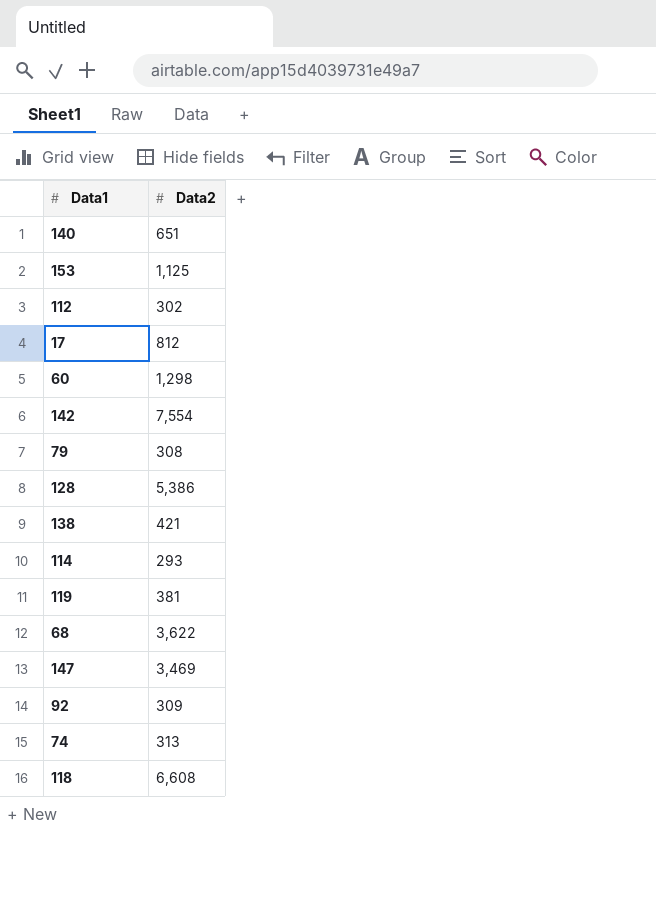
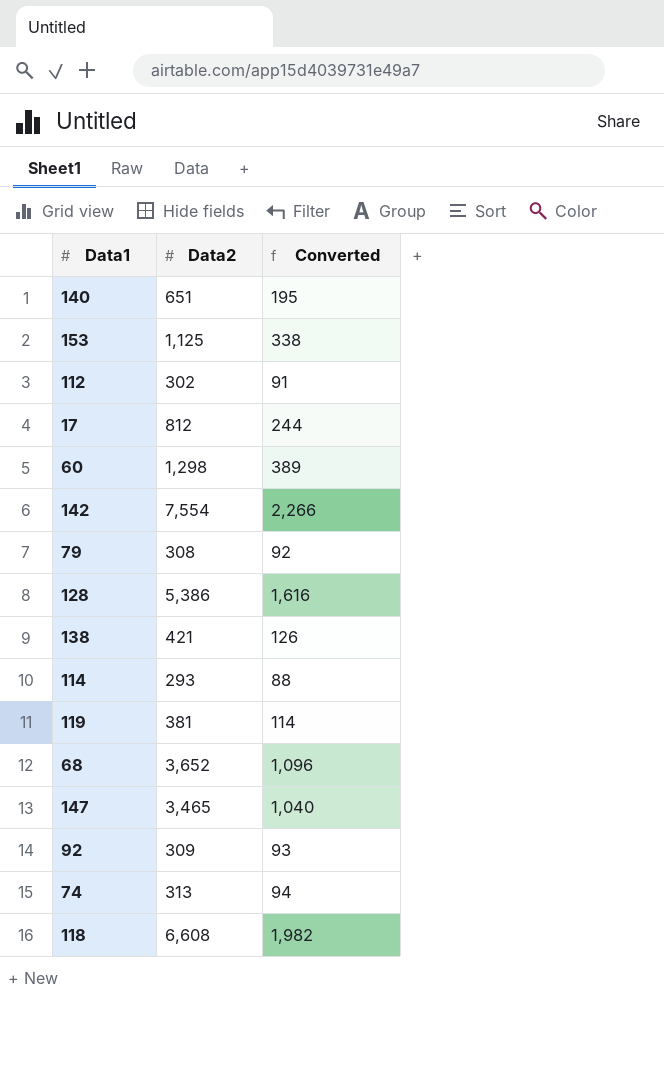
column Converted | formula: none -> [Data2] * 0.3
68 | Data2: 3,622 -> 3,652
147 | Data2: 3,469 -> 3,465

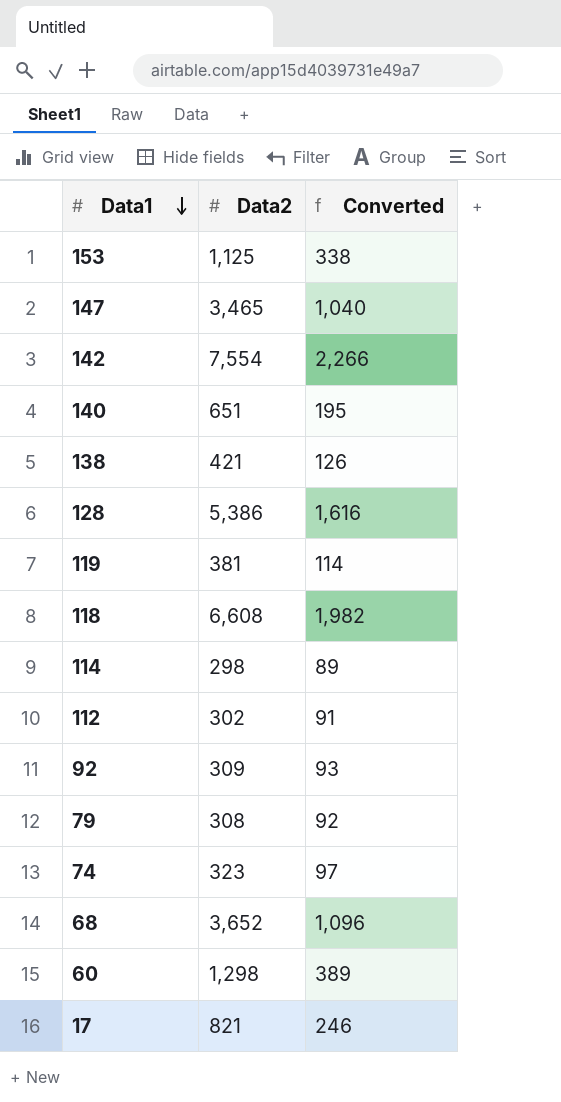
row order: none -> Data1 descending
114 | Data2: 293 -> 298
114 | Converted: 88 -> 89
74 | Data2: 313 -> 323
74 | Converted: 94 -> 97
17 | Data2: 812 -> 821
17 | Converted: 244 -> 246

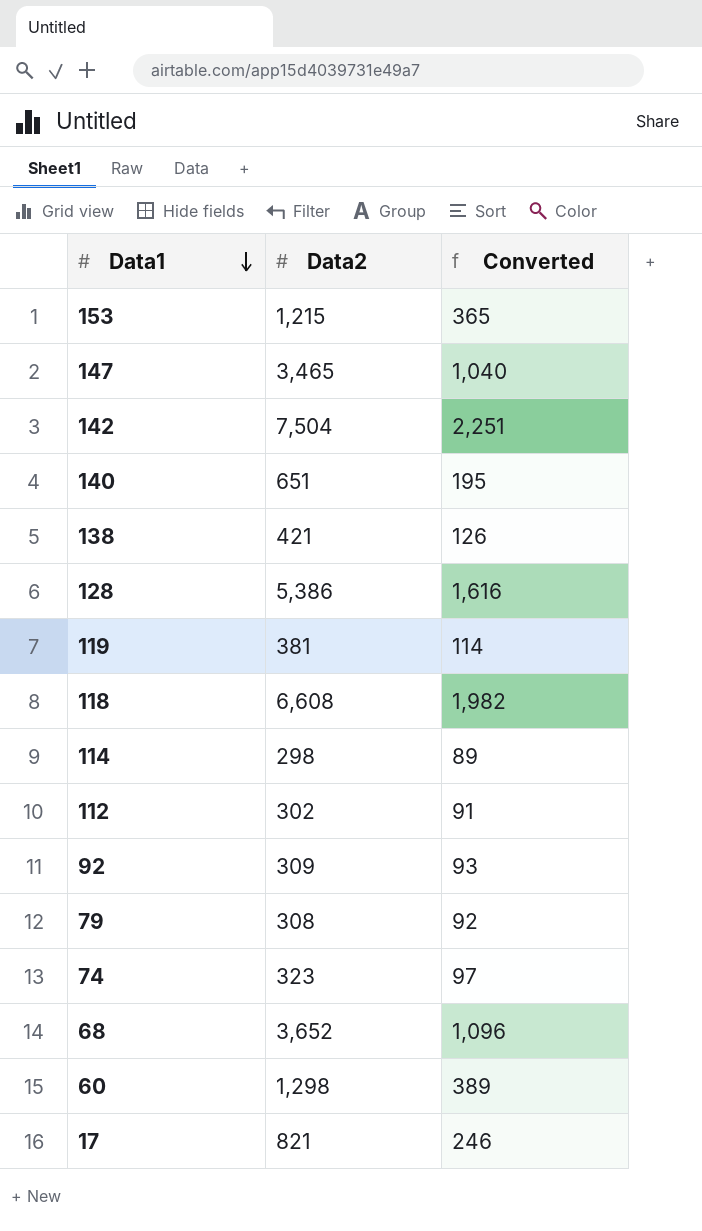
153 | Data2: 1,125 -> 1,215
153 | Converted: 338 -> 365
142 | Data2: 7,554 -> 7,504
142 | Converted: 2,266 -> 2,251

